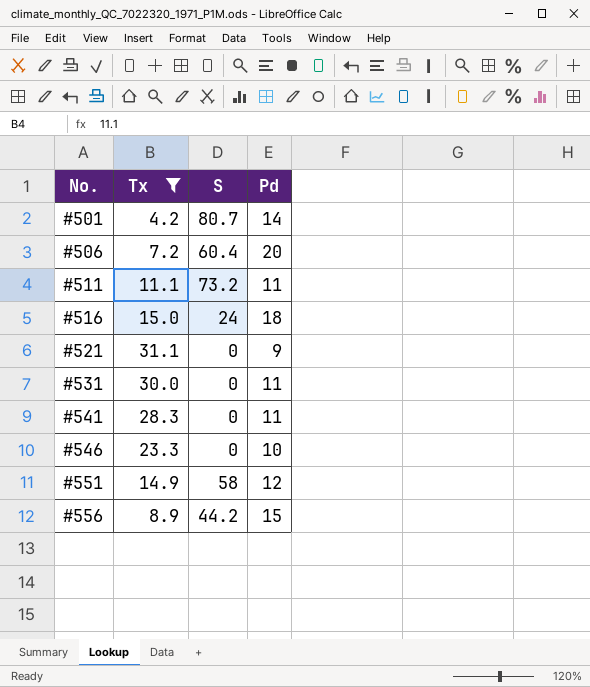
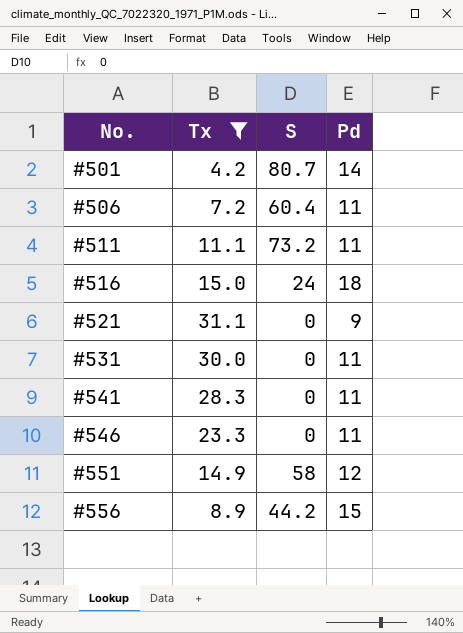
#506 | Pd: 20 -> 11
#546 | Pd: 10 -> 11

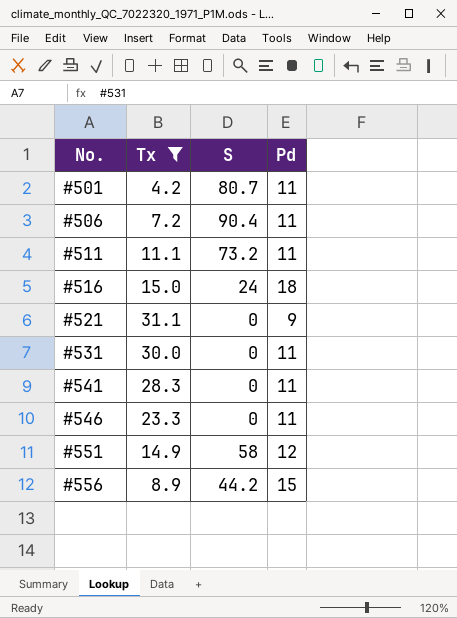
#501 | Pd: 14 -> 11
#506 | S: 60.4 -> 90.4

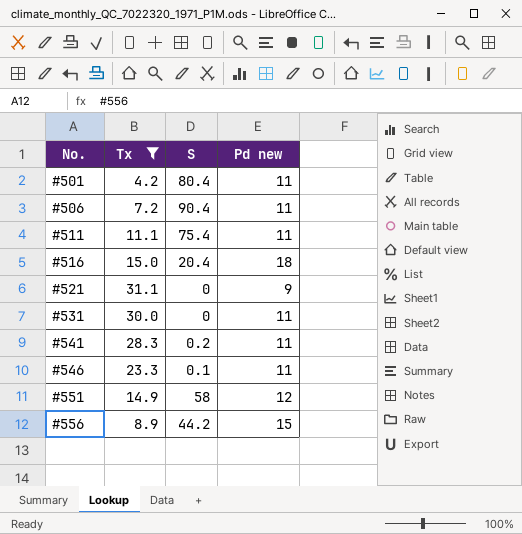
column name: Pd -> Pd new
#501 | S: 80.7 -> 80.4
#511 | S: 73.2 -> 75.4
#516 | S: 24 -> 20.4
#541 | S: 0 -> 0.2
#546 | S: 0 -> 0.1

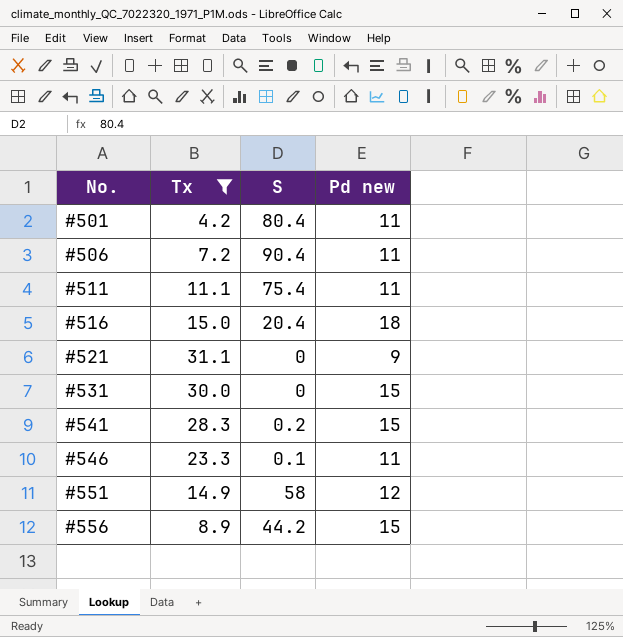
#531 | Pd new: 11 -> 15
#541 | Pd new: 11 -> 15

